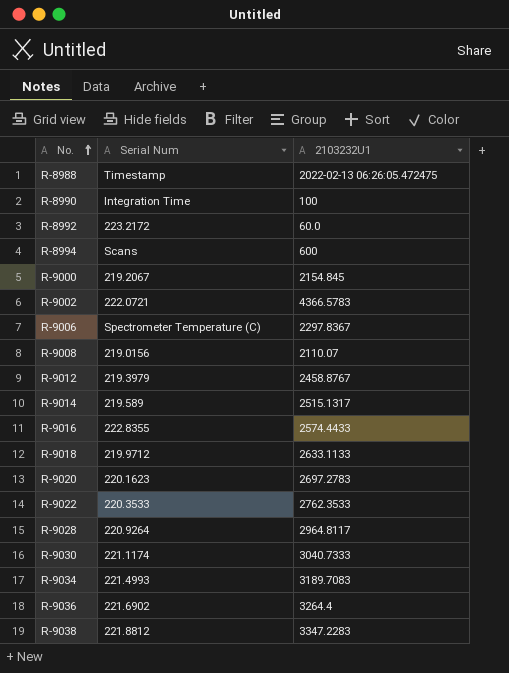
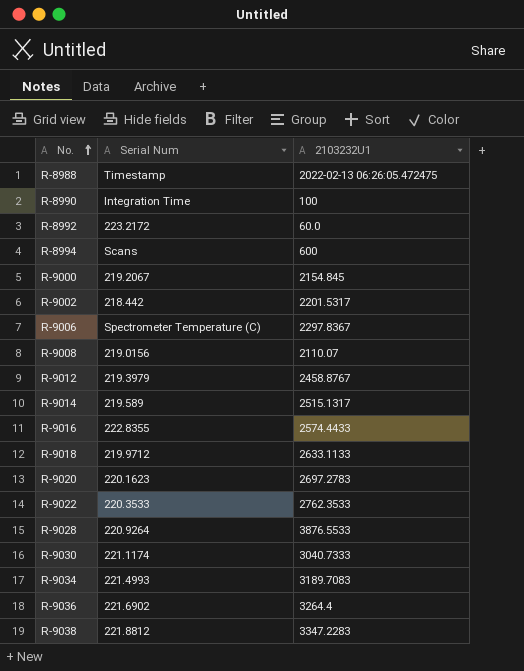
R-9002 | Serial Num: 222.0721 -> 218.442
R-9002 | 2103232U1: 4366.5783 -> 2201.5317
R-9028 | 2103232U1: 2964.8117 -> 3876.5533

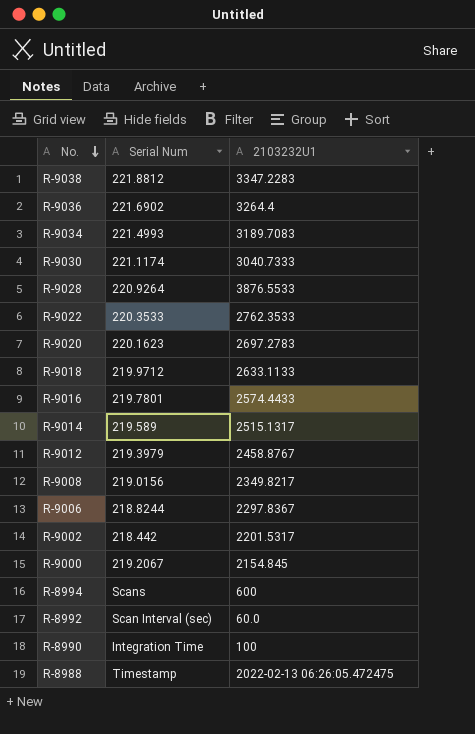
row order: No. ascending -> No. descending
R-9016 | Serial Num: 222.8355 -> 219.7801
R-9008 | 2103232U1: 2110.07 -> 2349.8217
R-9006 | Serial Num: Spectrometer Temperature (C) -> 218.8244
R-8992 | Serial Num: 223.2172 -> Scan Interval (sec)

